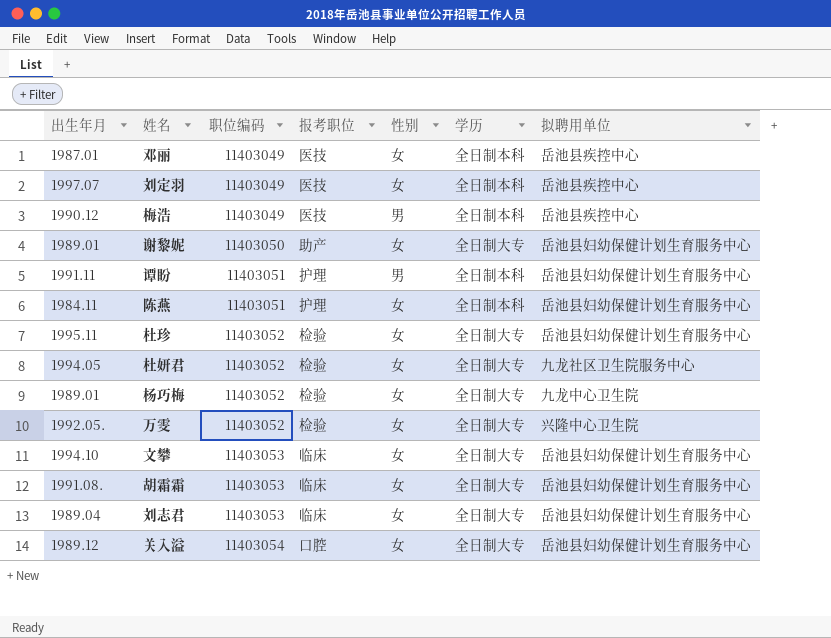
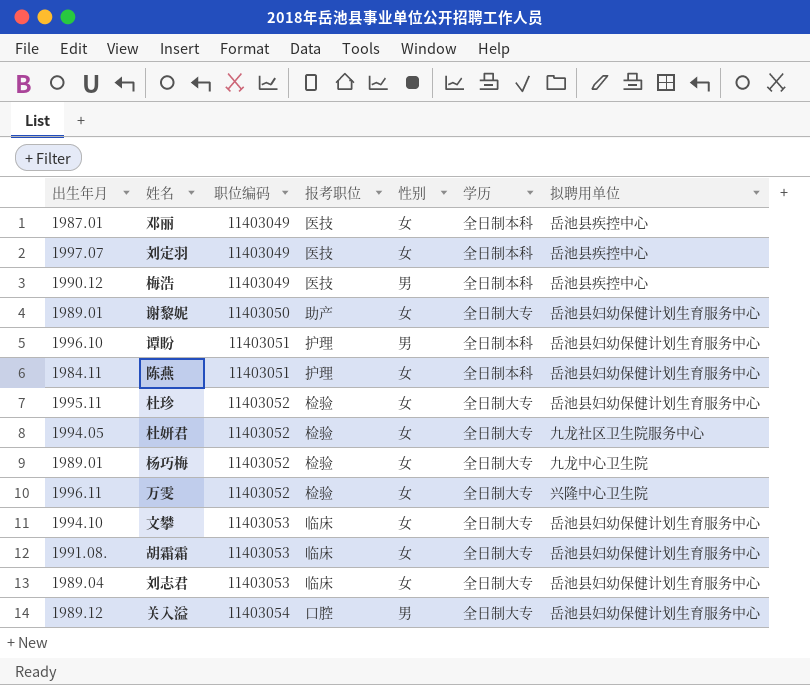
谭盼 | 出生年月: 1991.11 -> 1996.10
万雯 | 出生年月: 1992.05. -> 1996.11
关入溢 | 性别: 女 -> 男

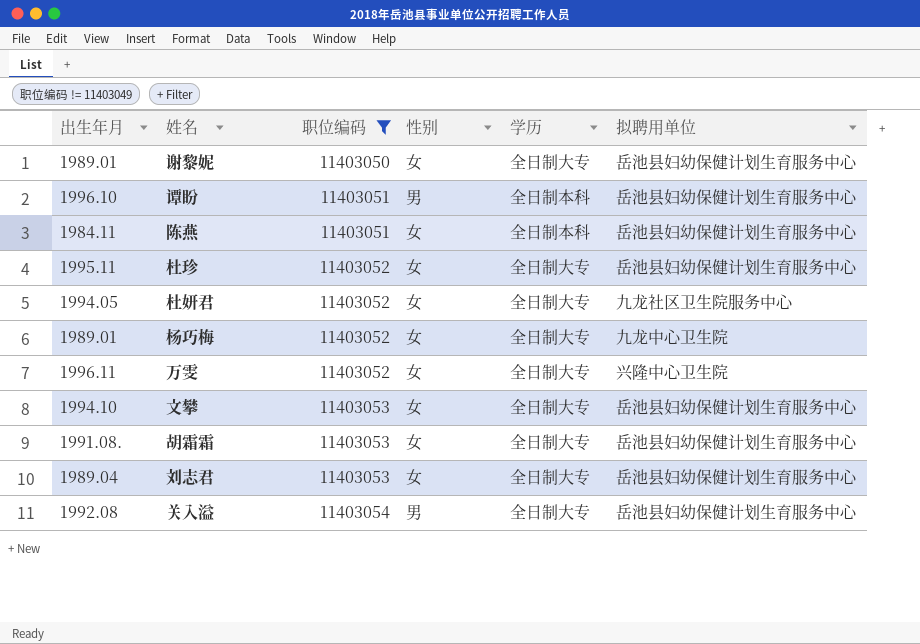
filter: none -> 职位编码 != 11403049
column 报考职位 | position: 4 -> none
关入溢 | 出生年月: 1989.12 -> 1992.08

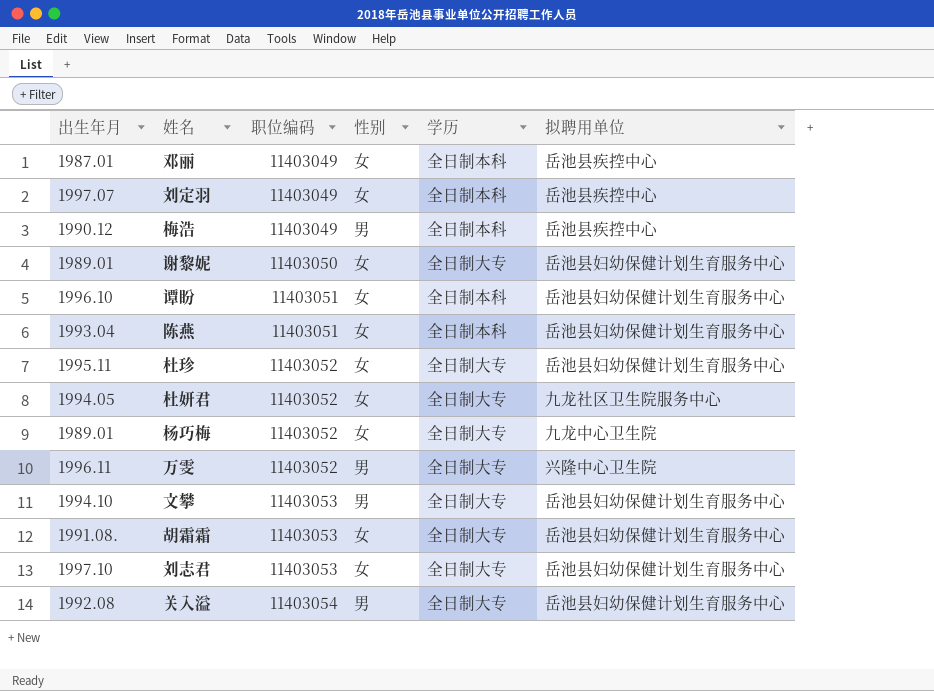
filter: 职位编码 != 11403049 -> none
谭盼 | 性别: 男 -> 女
陈燕 | 出生年月: 1984.11 -> 1993.04
万雯 | 性别: 女 -> 男
文攀 | 性别: 女 -> 男
刘志君 | 出生年月: 1989.04 -> 1997.10

